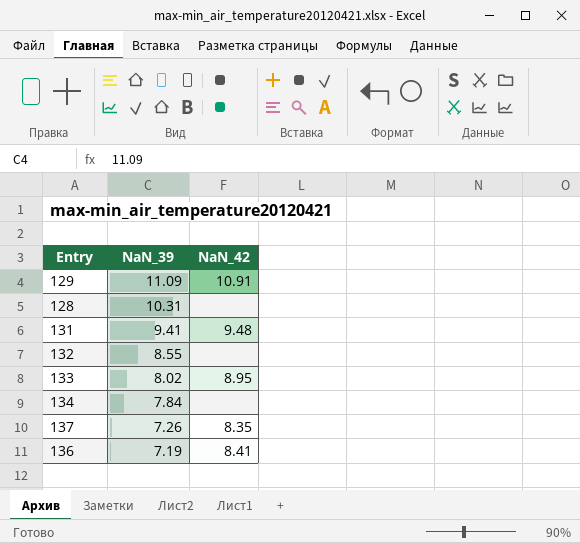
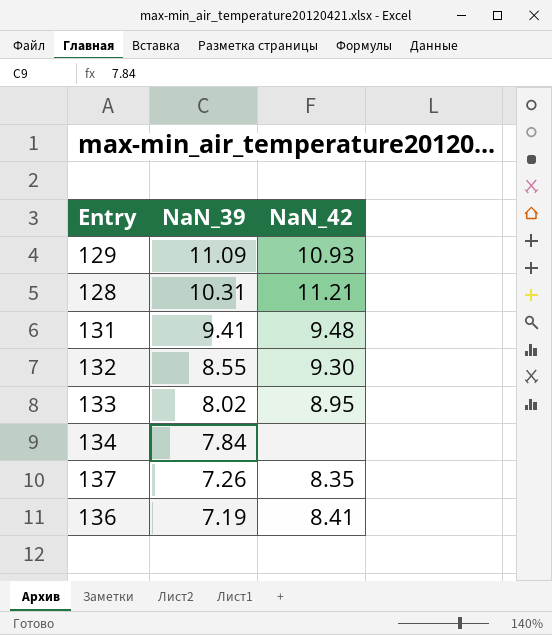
129 | NaN_42: 10.91 -> 10.93
128 | NaN_42: none -> 11.21
132 | NaN_42: none -> 9.30

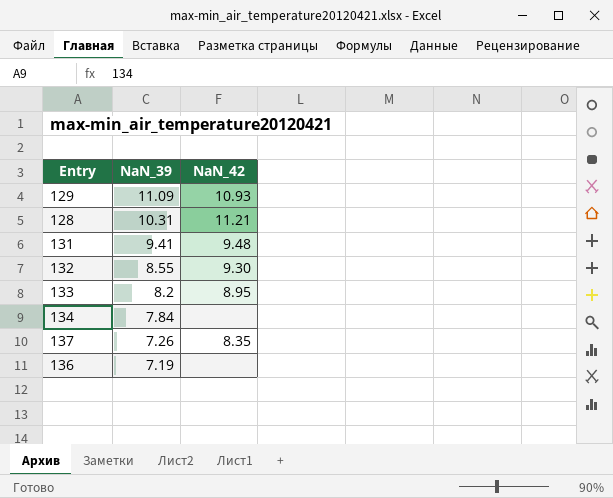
133 | NaN_39: 8.02 -> 8.2
136 | NaN_42: 8.41 -> none

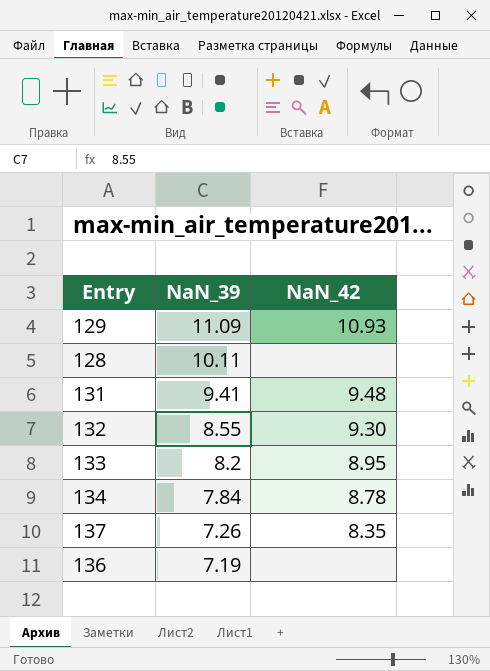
128 | NaN_39: 10.31 -> 10.11
128 | NaN_42: 11.21 -> none
134 | NaN_42: none -> 8.78

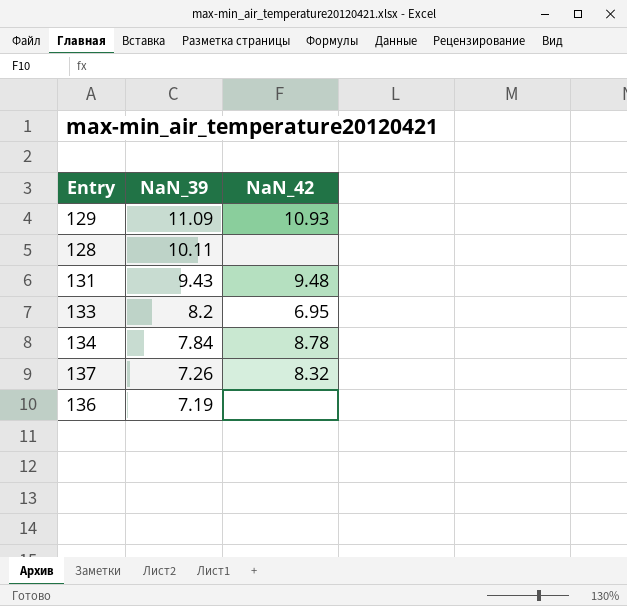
row 132: 8.55 | 9.30 -> none
131 | NaN_39: 9.41 -> 9.43
133 | NaN_42: 8.95 -> 6.95
137 | NaN_42: 8.35 -> 8.32

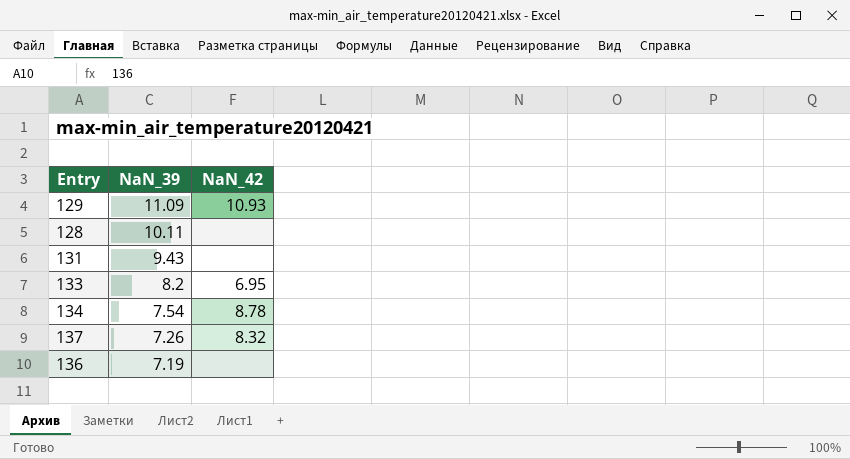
131 | NaN_42: 9.48 -> none
134 | NaN_39: 7.84 -> 7.54

